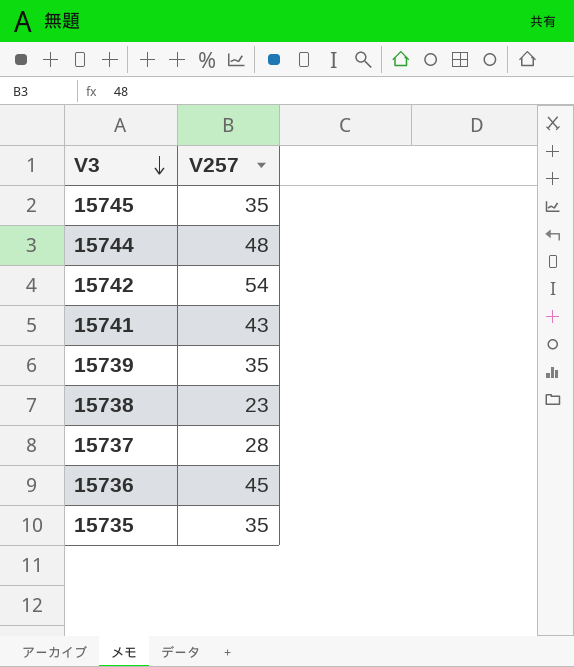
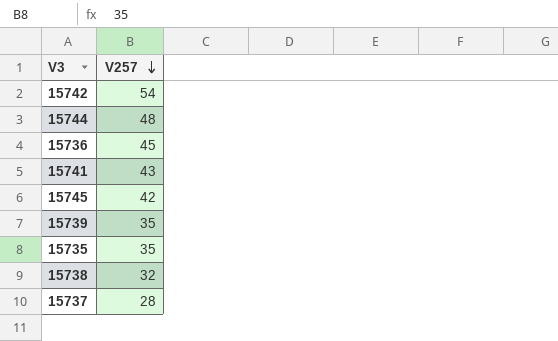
row order: V3 descending -> V257 descending
15745 | V257: 35 -> 42
15738 | V257: 23 -> 32

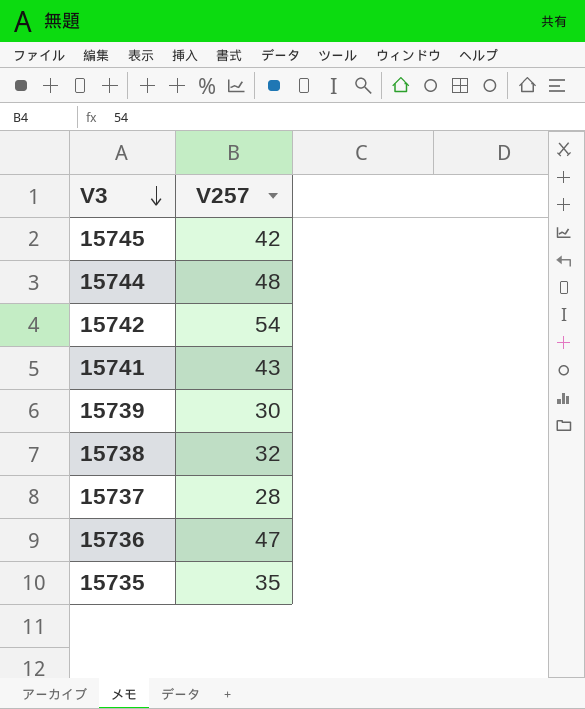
row order: V257 descending -> V3 descending
15739 | V257: 35 -> 30
15736 | V257: 45 -> 47

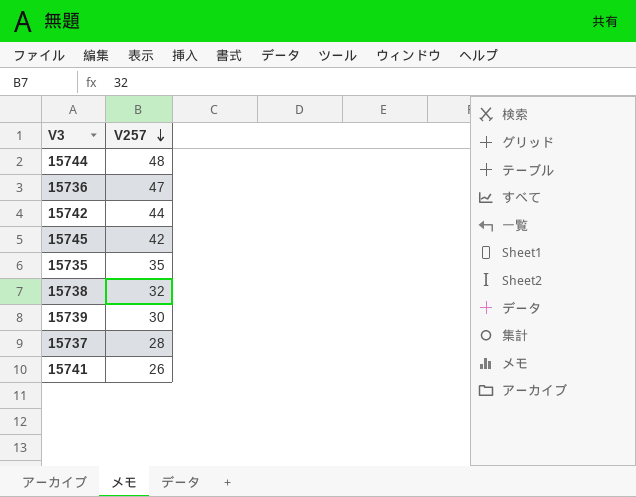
row order: V3 descending -> V257 descending
15742 | V257: 54 -> 44
15741 | V257: 43 -> 26

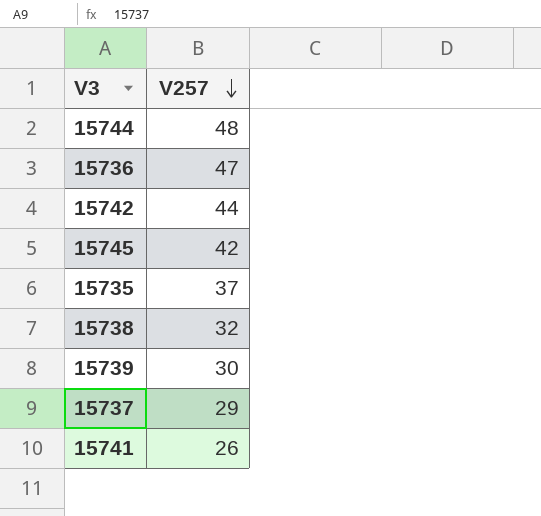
15735 | V257: 35 -> 37
15737 | V257: 28 -> 29

